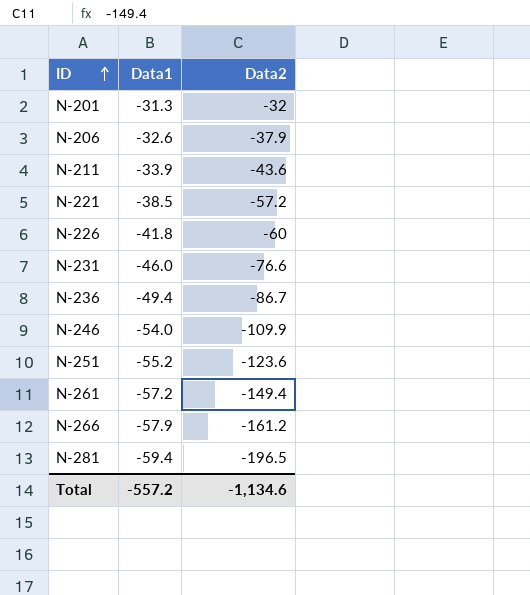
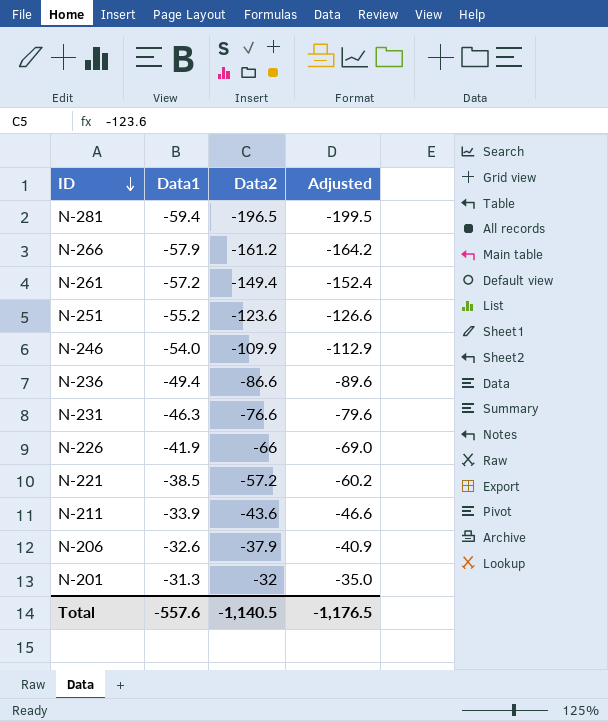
row order: ID ascending -> ID descending
column Adjusted | formula: none -> [Data2] - 3
N-236 | Data2: -86.7 -> -86.6
N-231 | Data1: -46.0 -> -46.3
N-226 | Data1: -41.8 -> -41.9
N-226 | Data2: -60 -> -66
Total | Data1: -557.2 -> -557.6
Total | Data2: -1,134.6 -> -1,140.5

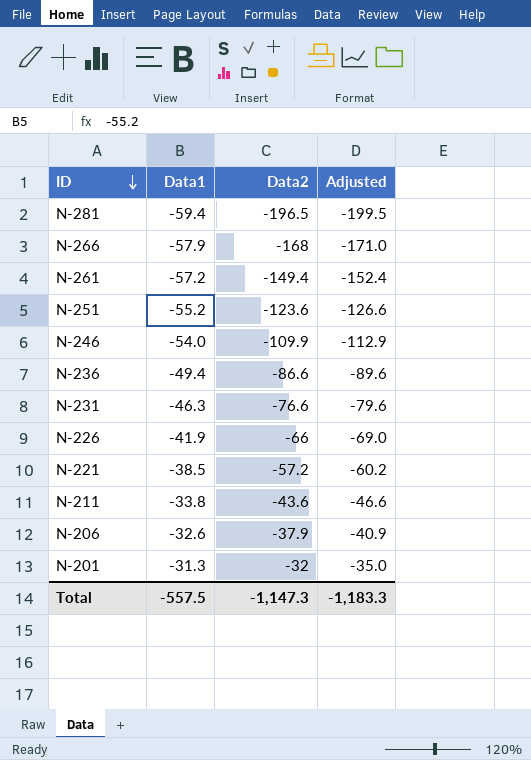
N-266 | Data2: -161.2 -> -168
N-266 | Adjusted: -164.2 -> -171.0
N-211 | Data1: -33.9 -> -33.8
Total | Data1: -557.6 -> -557.5
Total | Data2: -1,140.5 -> -1,147.3
Total | Adjusted: -1,176.5 -> -1,183.3

